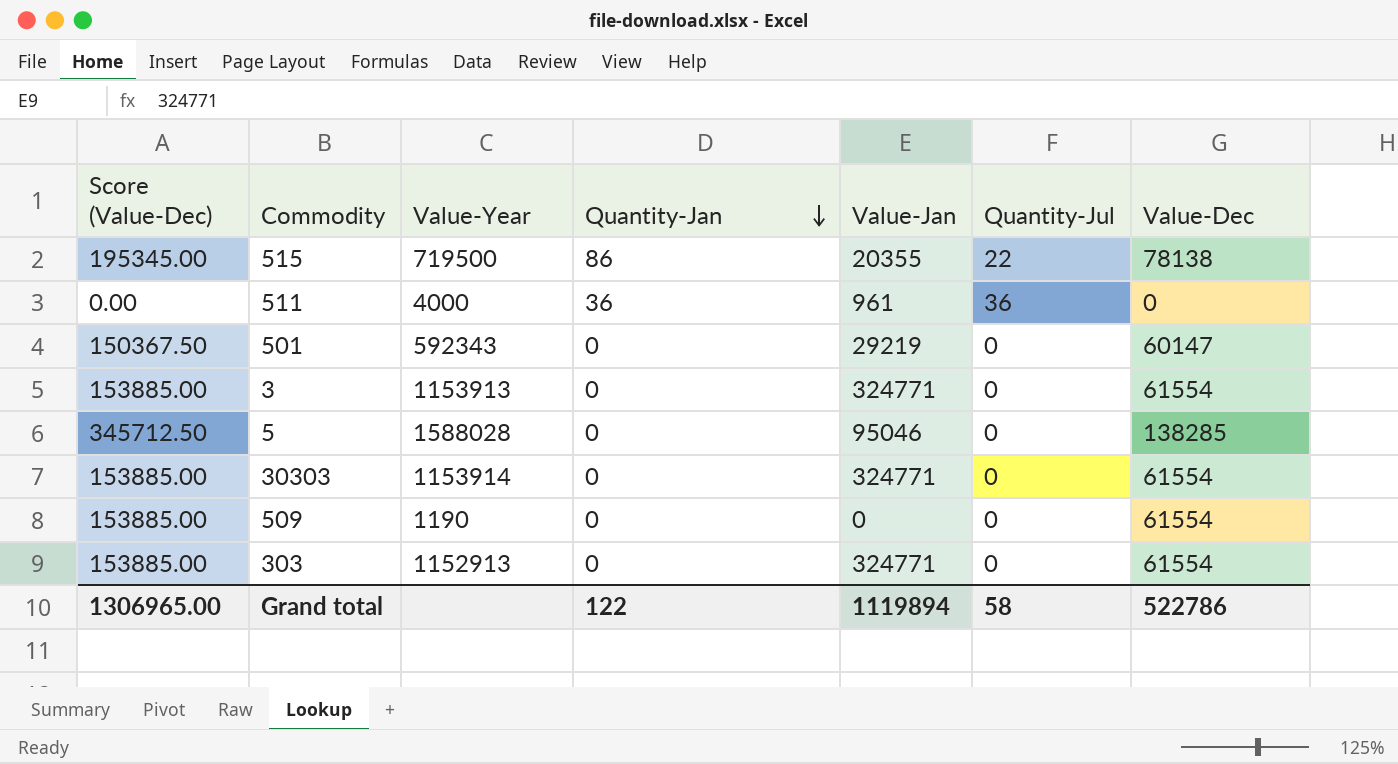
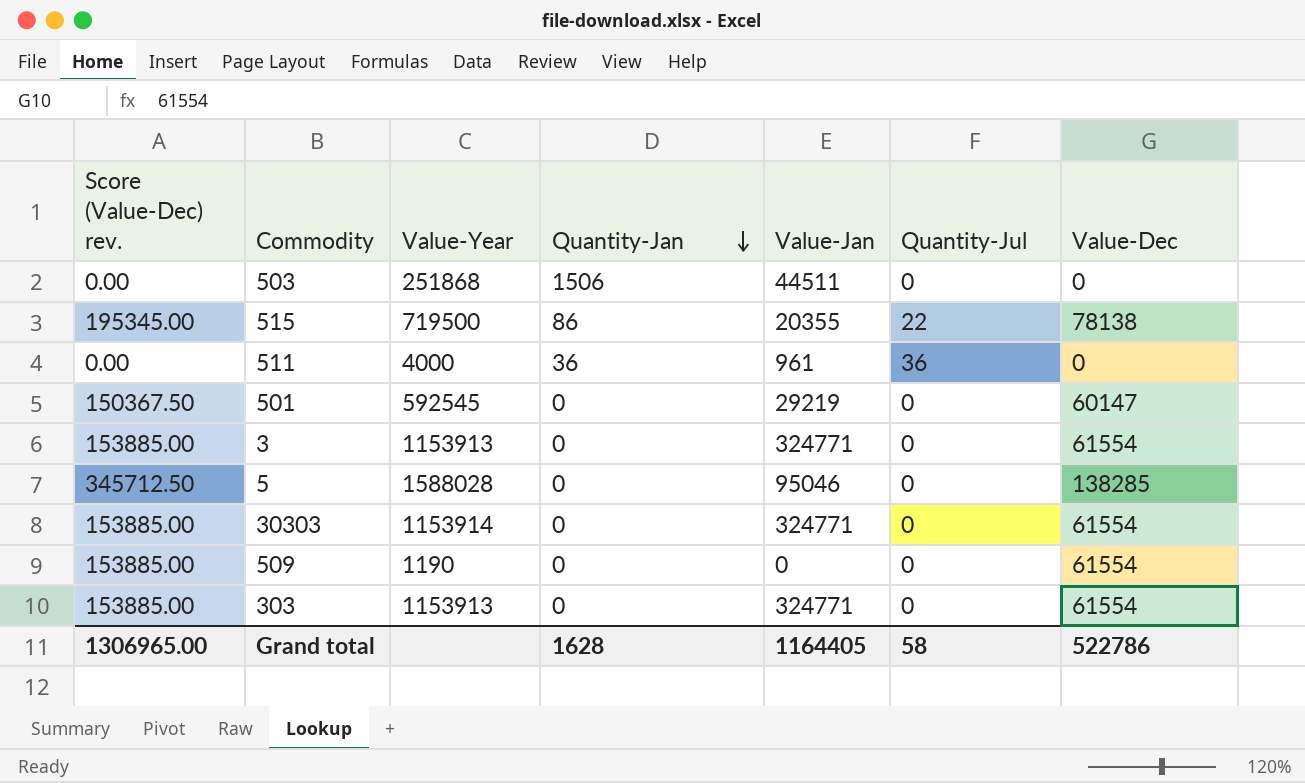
column name: Score (Value-Dec) -> Score (Value-Dec) rev.
row 503: none -> 0.00 | 251868 | 1506 | 44511 | 0 | 0
501 | Value-Year: 592343 -> 592545
303 | Value-Year: 1152913 -> 1153913
Grand total | Quantity-Jan: 122 -> 1628
Grand total | Value-Jan: 1119894 -> 1164405

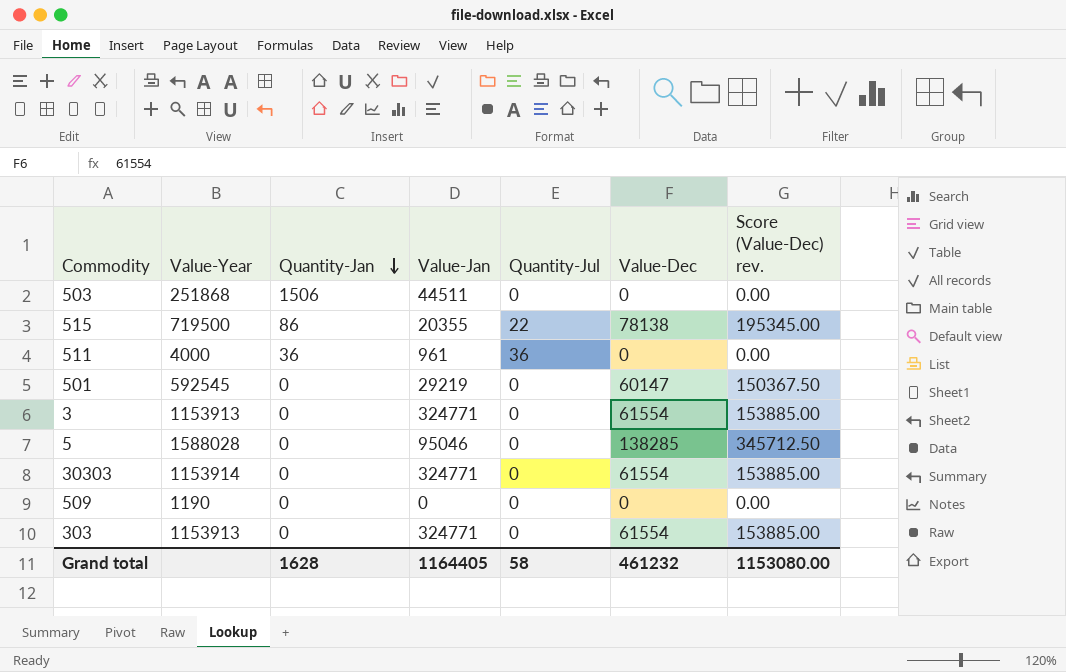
column Score (Value-Dec) rev. | position: 1 -> 7
509 | Value-Dec: 61554 -> 0
509 | Score (Value-Dec) rev.: 153885.00 -> 0.00
Grand total | Value-Dec: 522786 -> 461232
Grand total | Score (Value-Dec) rev.: 1306965.00 -> 1153080.00

